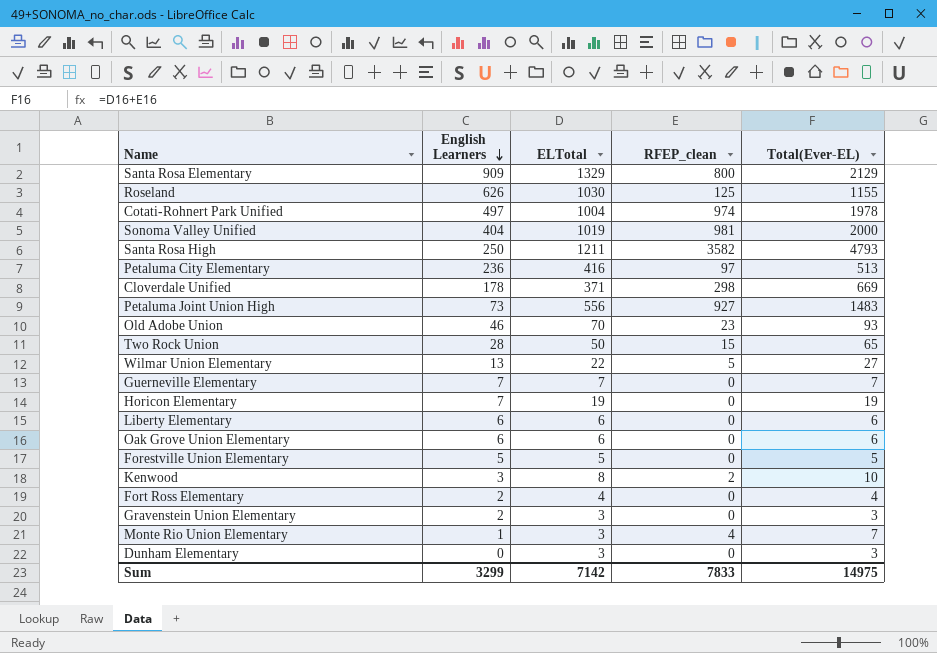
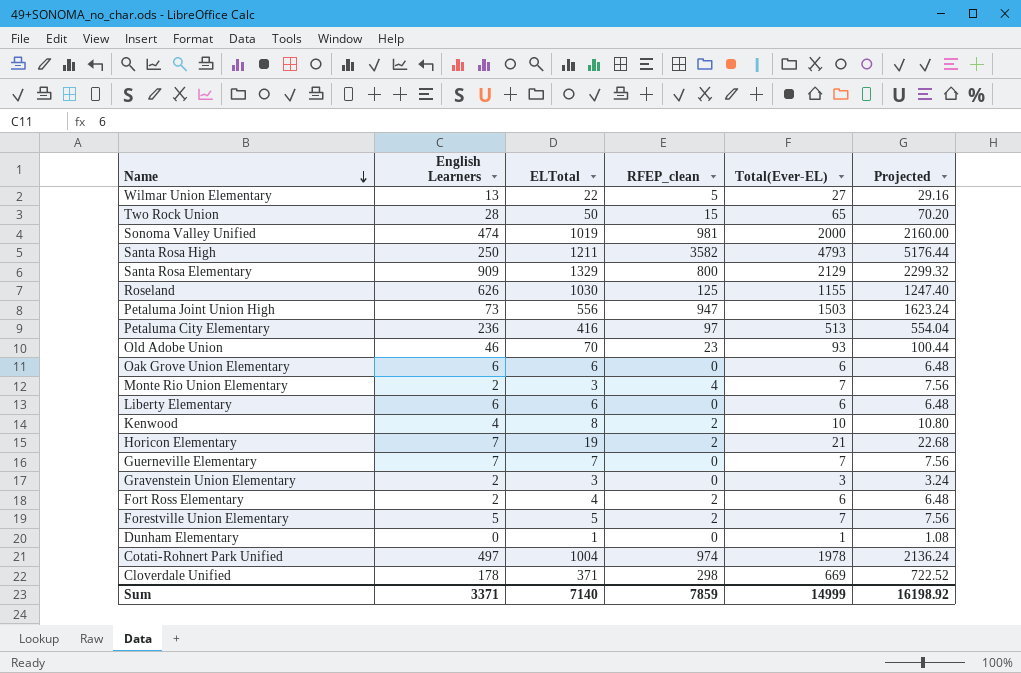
row order: English Learners descending -> Name descending
column Projected | formula: none -> [Total(Ever-EL)] * 1.08
Sonoma Valley Unified | English Learners: 404 -> 474
Petaluma Joint Union High | RFEP_clean: 927 -> 947
Petaluma Joint Union High | Total(Ever-EL): 1483 -> 1503
Monte Rio Union Elementary | English Learners: 1 -> 2
Kenwood | English Learners: 3 -> 4
Horicon Elementary | RFEP_clean: 0 -> 2
Horicon Elementary | Total(Ever-EL): 19 -> 21
Fort Ross Elementary | RFEP_clean: 0 -> 2
Fort Ross Elementary | Total(Ever-EL): 4 -> 6
Forestville Union Elementary | RFEP_clean: 0 -> 2
Forestville Union Elementary | Total(Ever-EL): 5 -> 7
Dunham Elementary | ELTotal: 3 -> 1
Dunham Elementary | Total(Ever-EL): 3 -> 1
Sum | English Learners: 3299 -> 3371
Sum | ELTotal: 7142 -> 7140
Sum | RFEP_clean: 7833 -> 7859
Sum | Total(Ever-EL): 14975 -> 14999

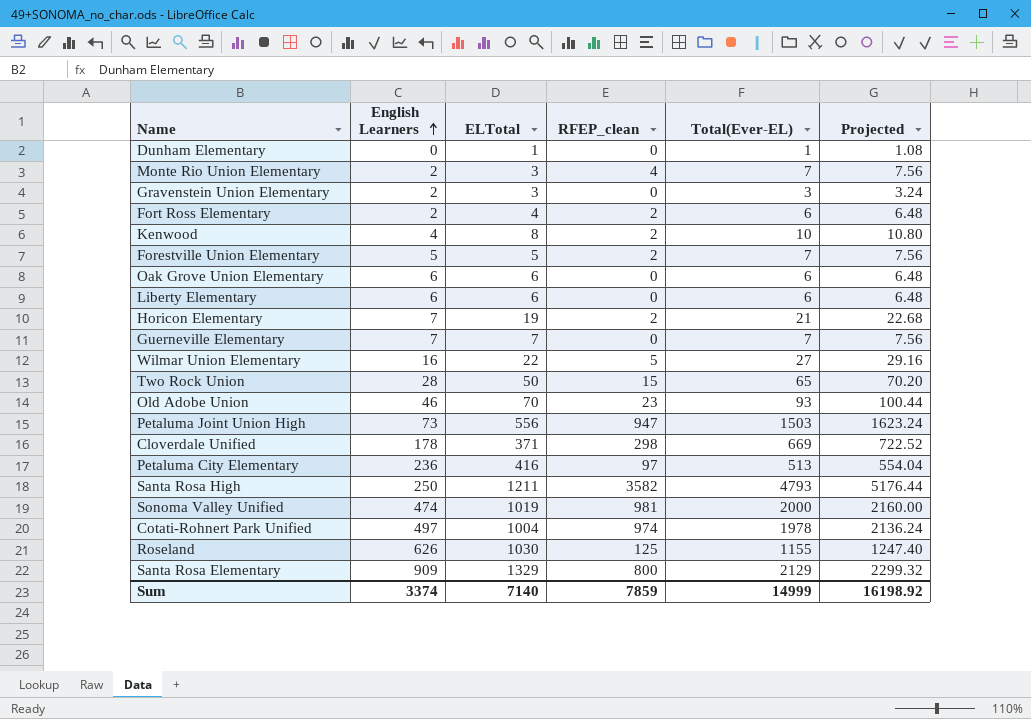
row order: Name descending -> English Learners ascending
Wilmar Union Elementary | English Learners: 13 -> 16
Sum | English Learners: 3371 -> 3374

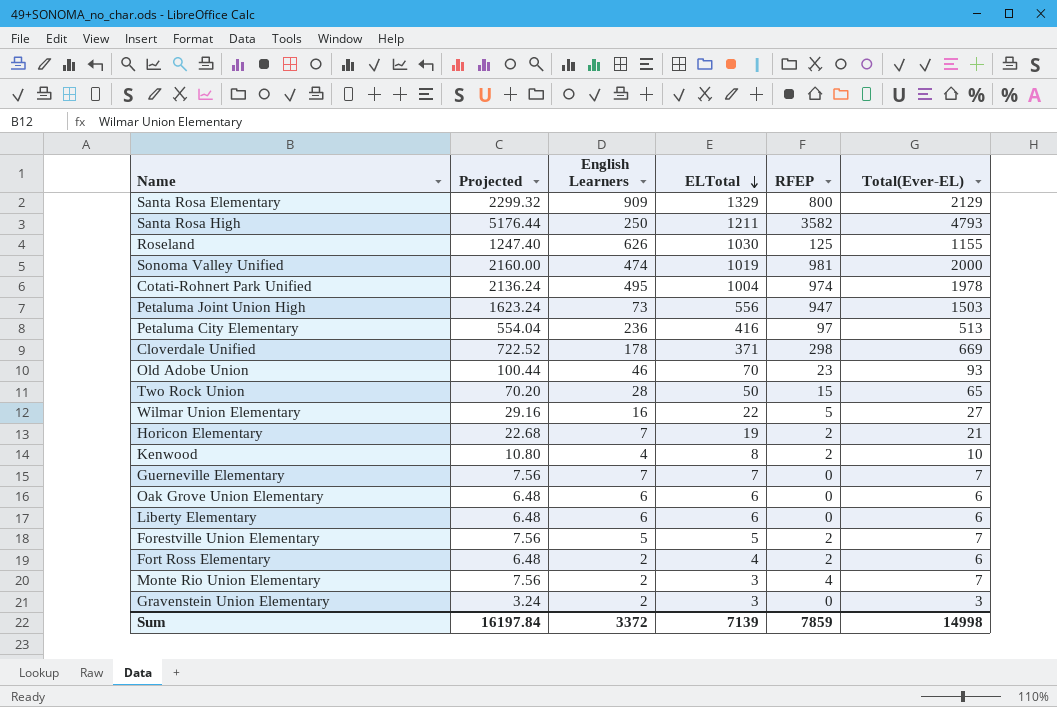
row order: English Learners ascending -> ELTotal descending
column Projected | position: 6 -> 2
column name: RFEP_clean -> RFEP
row Dunham Elementary: 0 | 1 | 0 | 1 | 1.08 -> none
Cotati-Rohnert Park Unified | English Learners: 497 -> 495
Sum | Projected: 16198.92 -> 16197.84
Sum | English Learners: 3374 -> 3372
Sum | ELTotal: 7140 -> 7139
Sum | Total(Ever-EL): 14999 -> 14998

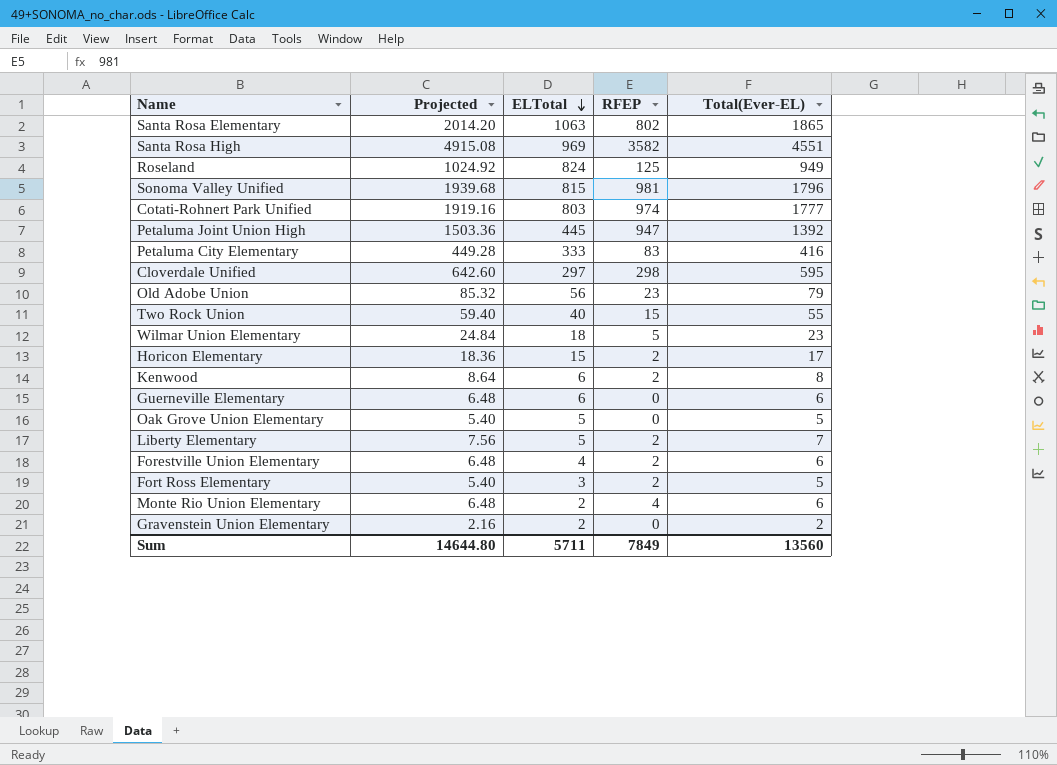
column English Learners | position: 3 -> none
Santa Rosa Elementary | Projected: 2299.32 -> 2014.20
Santa Rosa Elementary | ELTotal: 1329 -> 1063
Santa Rosa Elementary | RFEP: 800 -> 802
Santa Rosa Elementary | Total(Ever-EL): 2129 -> 1865
Santa Rosa High | Projected: 5176.44 -> 4915.08
Santa Rosa High | ELTotal: 1211 -> 969
Santa Rosa High | Total(Ever-EL): 4793 -> 4551
Roseland | Projected: 1247.40 -> 1024.92
Roseland | ELTotal: 1030 -> 824
Roseland | Total(Ever-EL): 1155 -> 949
Sonoma Valley Unified | Projected: 2160.00 -> 1939.68
Sonoma Valley Unified | ELTotal: 1019 -> 815
Sonoma Valley Unified | Total(Ever-EL): 2000 -> 1796
Cotati-Rohnert Park Unified | Projected: 2136.24 -> 1919.16
Cotati-Rohnert Park Unified | ELTotal: 1004 -> 803
Cotati-Rohnert Park Unified | Total(Ever-EL): 1978 -> 1777
Petaluma Joint Union High | Projected: 1623.24 -> 1503.36
Petaluma Joint Union High | ELTotal: 556 -> 445
Petaluma Joint Union High | Total(Ever-EL): 1503 -> 1392
Petaluma City Elementary | Projected: 554.04 -> 449.28
Petaluma City Elementary | ELTotal: 416 -> 333
Petaluma City Elementary | RFEP: 97 -> 83
Petaluma City Elementary | Total(Ever-EL): 513 -> 416
Cloverdale Unified | Projected: 722.52 -> 642.60
Cloverdale Unified | ELTotal: 371 -> 297
Cloverdale Unified | Total(Ever-EL): 669 -> 595
Old Adobe Union | Projected: 100.44 -> 85.32
Old Adobe Union | ELTotal: 70 -> 56
Old Adobe Union | Total(Ever-EL): 93 -> 79
Two Rock Union | Projected: 70.20 -> 59.40
Two Rock Union | ELTotal: 50 -> 40
Two Rock Union | Total(Ever-EL): 65 -> 55
Wilmar Union Elementary | Projected: 29.16 -> 24.84
Wilmar Union Elementary | ELTotal: 22 -> 18
Wilmar Union Elementary | Total(Ever-EL): 27 -> 23
Horicon Elementary | Projected: 22.68 -> 18.36
Horicon Elementary | ELTotal: 19 -> 15
Horicon Elementary | Total(Ever-EL): 21 -> 17
Kenwood | Projected: 10.80 -> 8.64
Kenwood | ELTotal: 8 -> 6
Kenwood | Total(Ever-EL): 10 -> 8
Guerneville Elementary | Projected: 7.56 -> 6.48
Guerneville Elementary | ELTotal: 7 -> 6
Guerneville Elementary | Total(Ever-EL): 7 -> 6
Oak Grove Union Elementary | Projected: 6.48 -> 5.40
Oak Grove Union Elementary | ELTotal: 6 -> 5
Oak Grove Union Elementary | Total(Ever-EL): 6 -> 5
Liberty Elementary | Projected: 6.48 -> 7.56
Liberty Elementary | ELTotal: 6 -> 5
Liberty Elementary | RFEP: 0 -> 2
Liberty Elementary | Total(Ever-EL): 6 -> 7
Forestville Union Elementary | Projected: 7.56 -> 6.48
Forestville Union Elementary | ELTotal: 5 -> 4
Forestville Union Elementary | Total(Ever-EL): 7 -> 6
Fort Ross Elementary | Projected: 6.48 -> 5.40
Fort Ross Elementary | ELTotal: 4 -> 3
Fort Ross Elementary | Total(Ever-EL): 6 -> 5
Monte Rio Union Elementary | Projected: 7.56 -> 6.48
Monte Rio Union Elementary | ELTotal: 3 -> 2
Monte Rio Union Elementary | Total(Ever-EL): 7 -> 6
Gravenstein Union Elementary | Projected: 3.24 -> 2.16
Gravenstein Union Elementary | ELTotal: 3 -> 2
Gravenstein Union Elementary | Total(Ever-EL): 3 -> 2
Sum | Projected: 16197.84 -> 14644.80
Sum | ELTotal: 7139 -> 5711
Sum | RFEP: 7859 -> 7849
Sum | Total(Ever-EL): 14998 -> 13560

